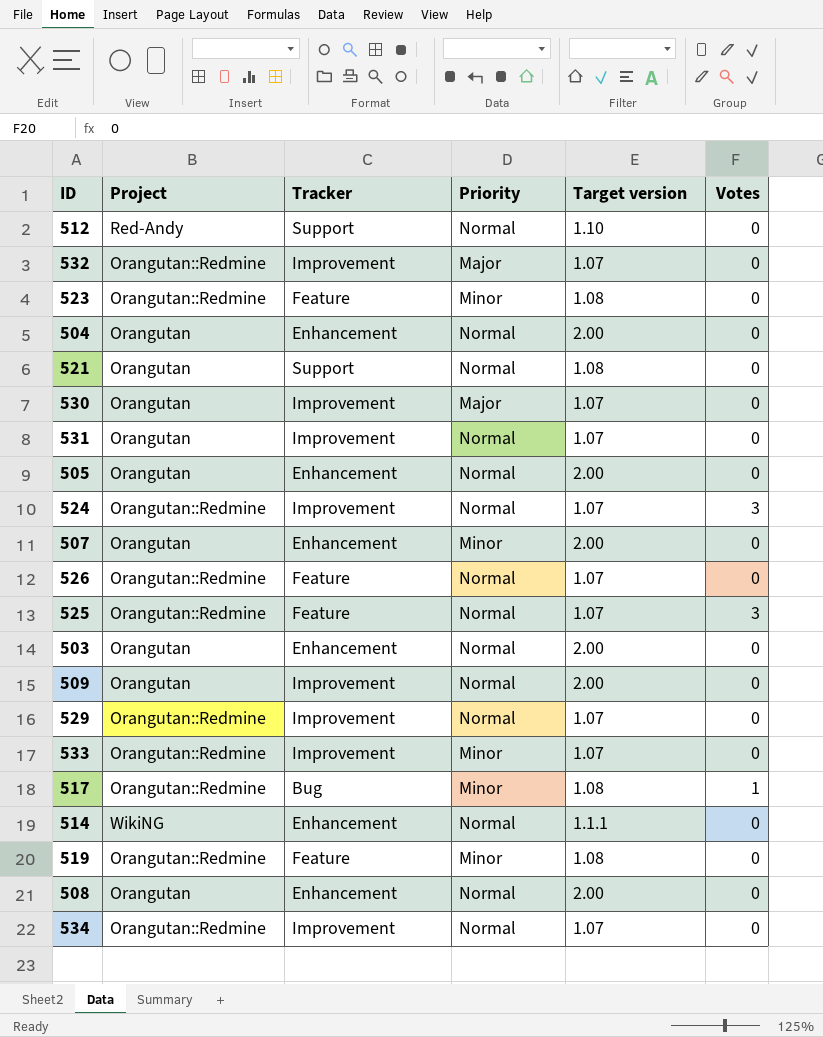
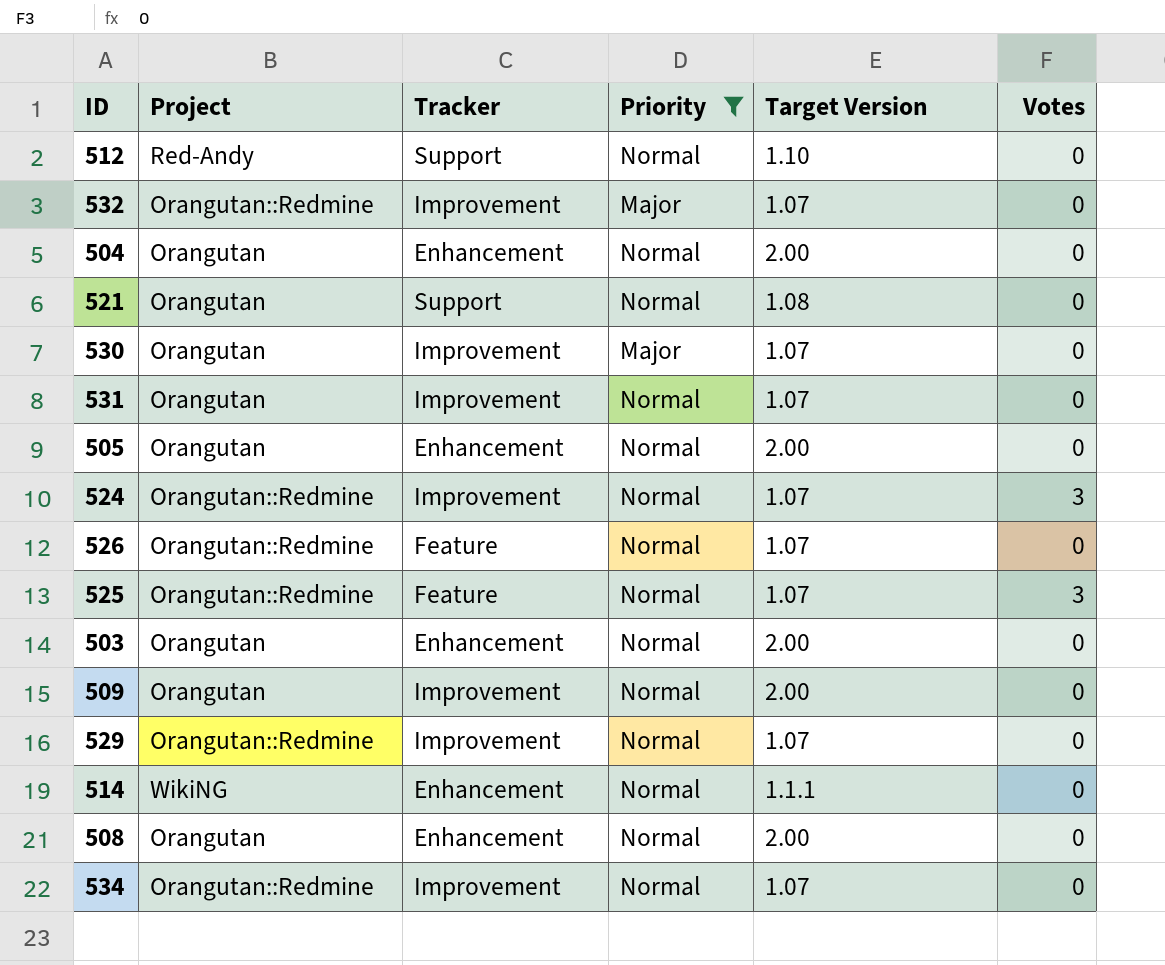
filter: none -> Priority != Minor
column name: Target version -> Target Version

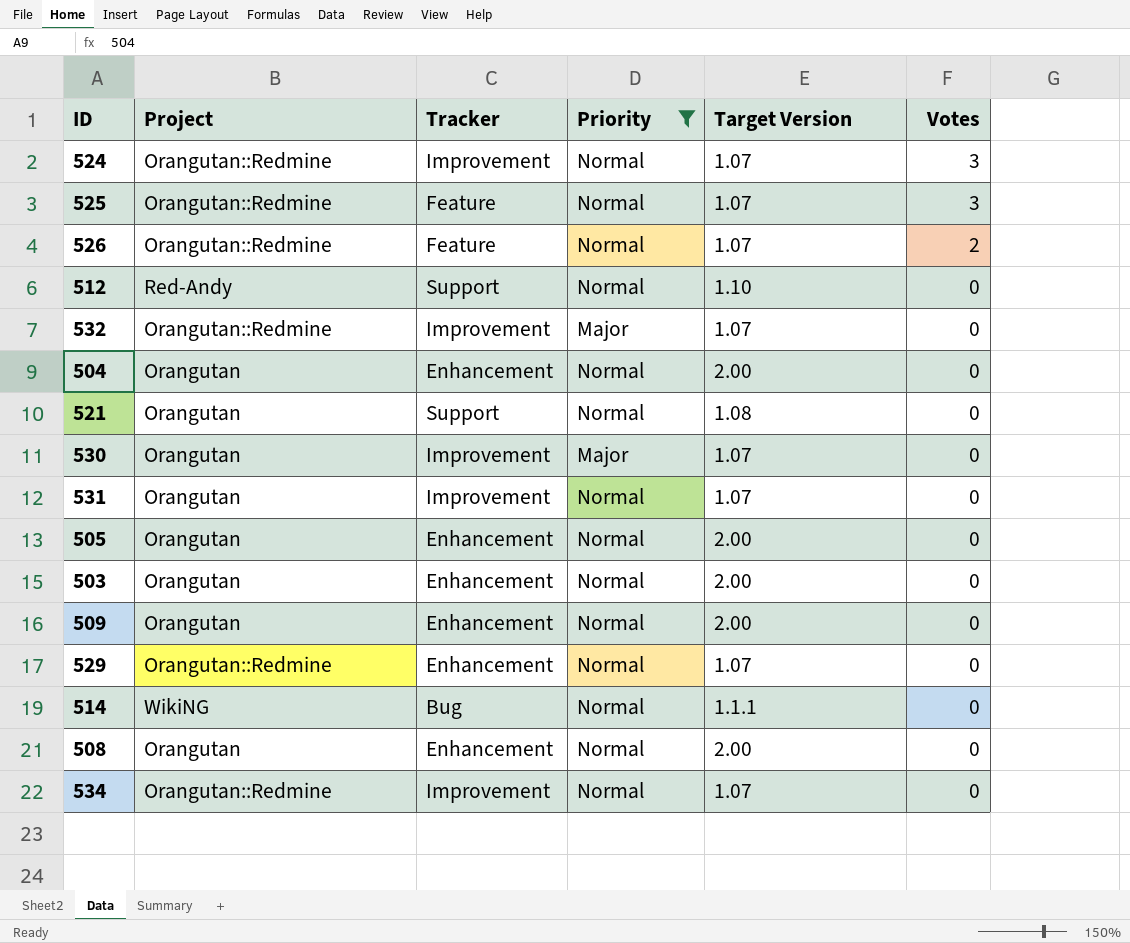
row order: none -> Votes descending
526 | Votes: 0 -> 2
509 | Tracker: Improvement -> Enhancement
529 | Tracker: Improvement -> Enhancement
514 | Tracker: Enhancement -> Bug

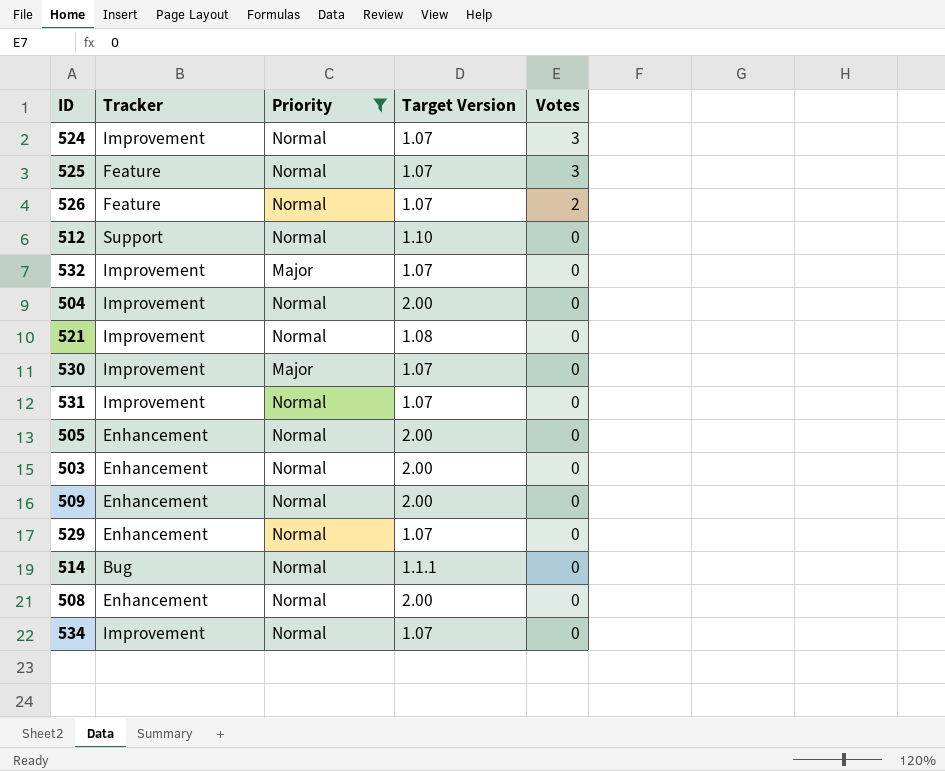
column Project | position: 2 -> none
504 | Tracker: Enhancement -> Improvement
521 | Tracker: Support -> Improvement

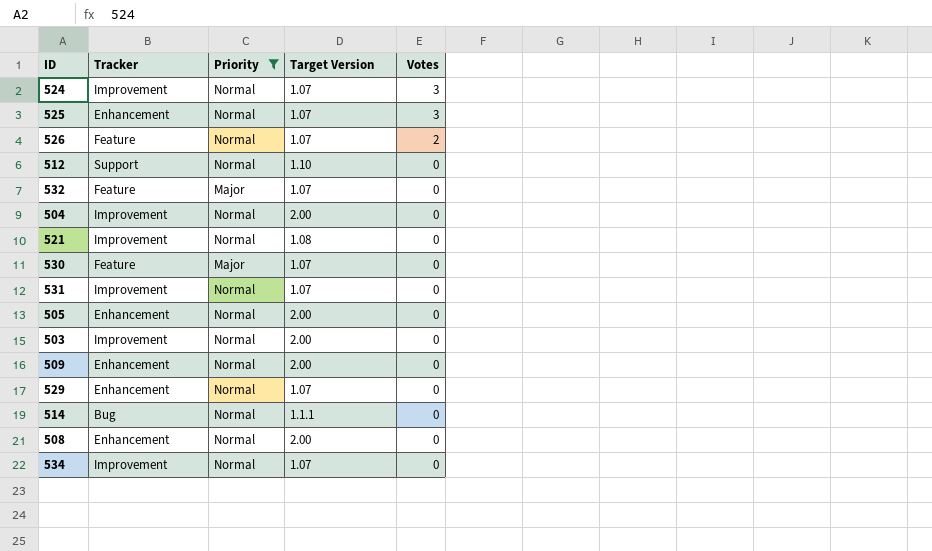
525 | Tracker: Feature -> Enhancement
532 | Tracker: Improvement -> Feature
530 | Tracker: Improvement -> Feature
503 | Tracker: Enhancement -> Improvement

